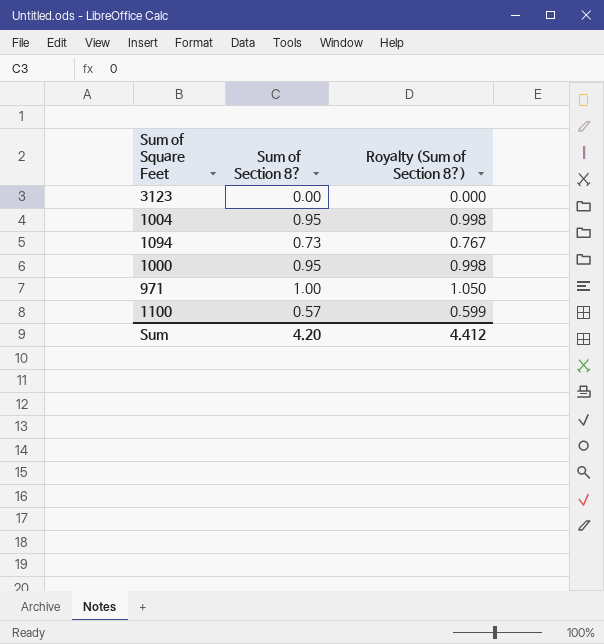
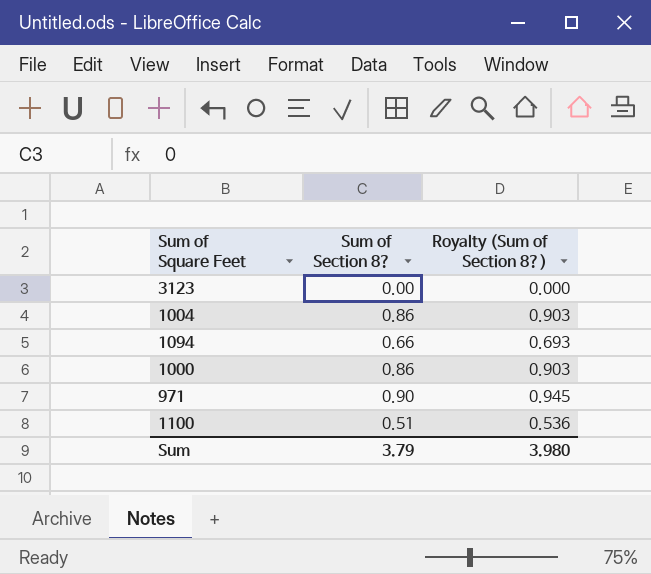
1004 | Sum of Section 8?: 0.95 -> 0.86
1004 | Royalty (Sum of Section 8?): 0.998 -> 0.903
1094 | Sum of Section 8?: 0.73 -> 0.66
1094 | Royalty (Sum of Section 8?): 0.767 -> 0.693
1000 | Sum of Section 8?: 0.95 -> 0.86
1000 | Royalty (Sum of Section 8?): 0.998 -> 0.903
971 | Sum of Section 8?: 1.00 -> 0.90
971 | Royalty (Sum of Section 8?): 1.050 -> 0.945
1100 | Sum of Section 8?: 0.57 -> 0.51
1100 | Royalty (Sum of Section 8?): 0.599 -> 0.536
Sum | Sum of Section 8?: 4.20 -> 3.79
Sum | Royalty (Sum of Section 8?): 4.412 -> 3.980

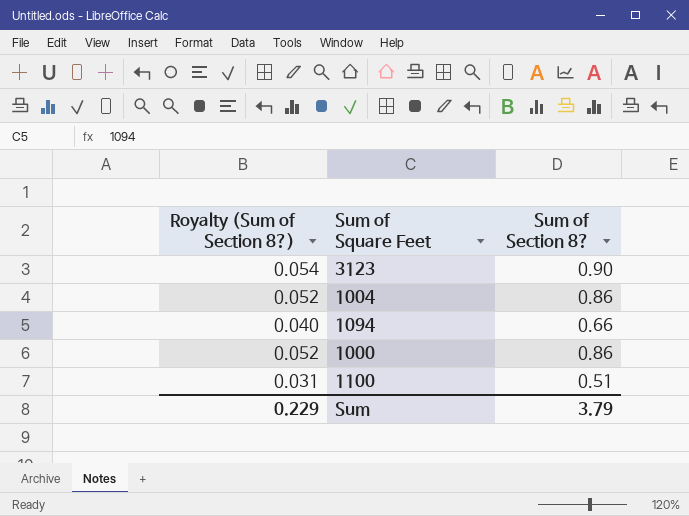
column Royalty (Sum of Section 8?) | formula: [Sum of Section 8?] * 1.05 -> [Sum of Section 8?] * 0.06
column Royalty (Sum of Section 8?) | position: 3 -> 1
row 971: 0.90 | 0.945 -> none
3123 | Sum of Section 8?: 0.00 -> 0.90
Sum | Royalty (Sum of Section 8?): 3.980 -> 0.229

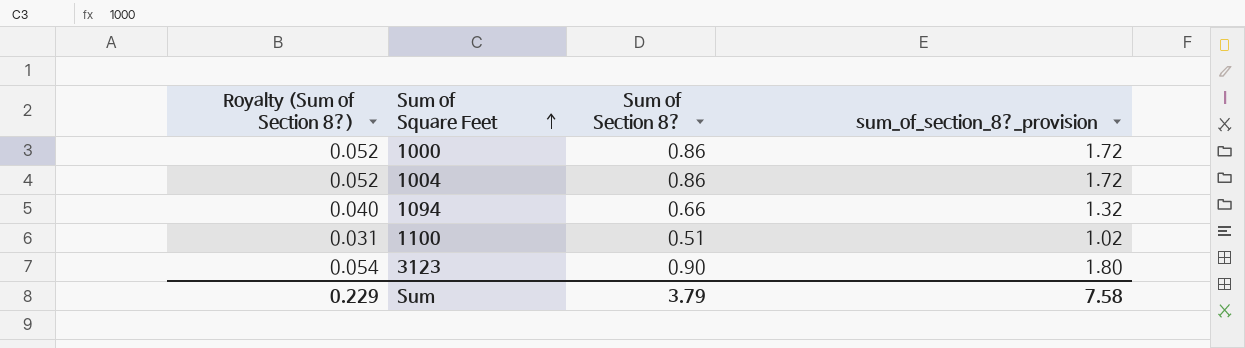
row order: none -> Sum of Square Feet ascending
column sum_of_section_8?_provision | formula: none -> [Sum of Section 8?] * 2

